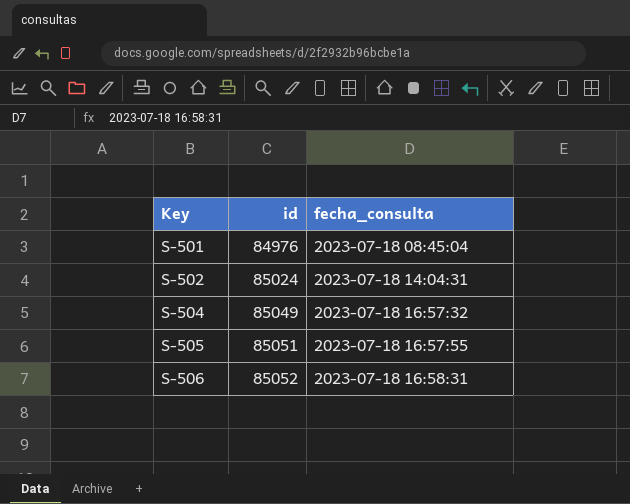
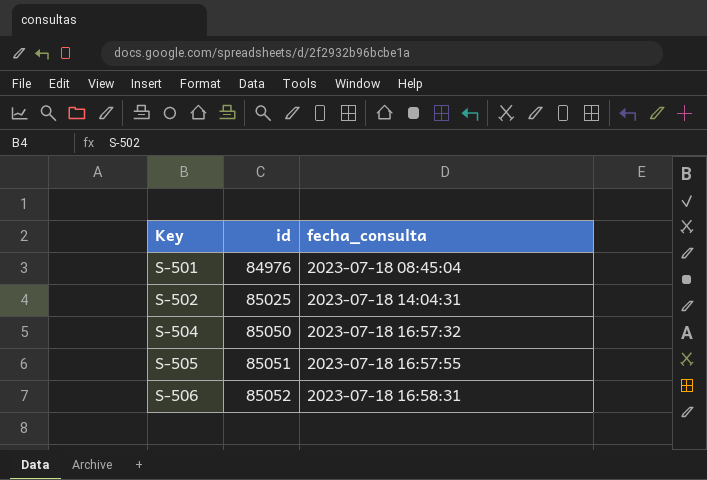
S-502 | id: 85024 -> 85025
S-504 | id: 85049 -> 85050

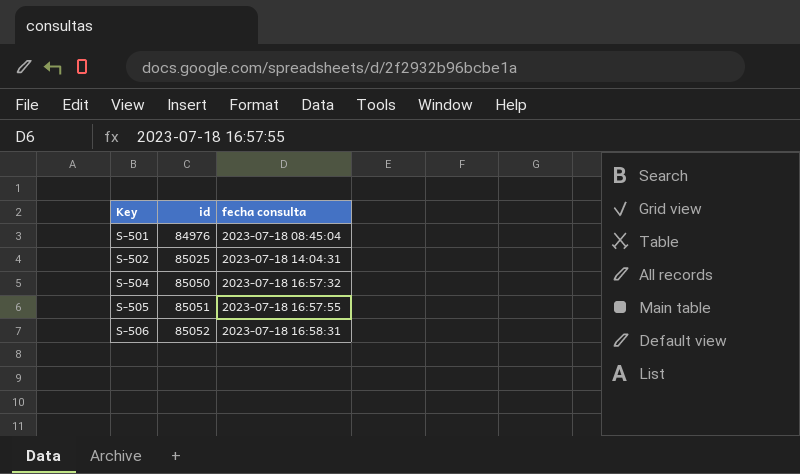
column name: fecha_consulta -> fecha consulta

